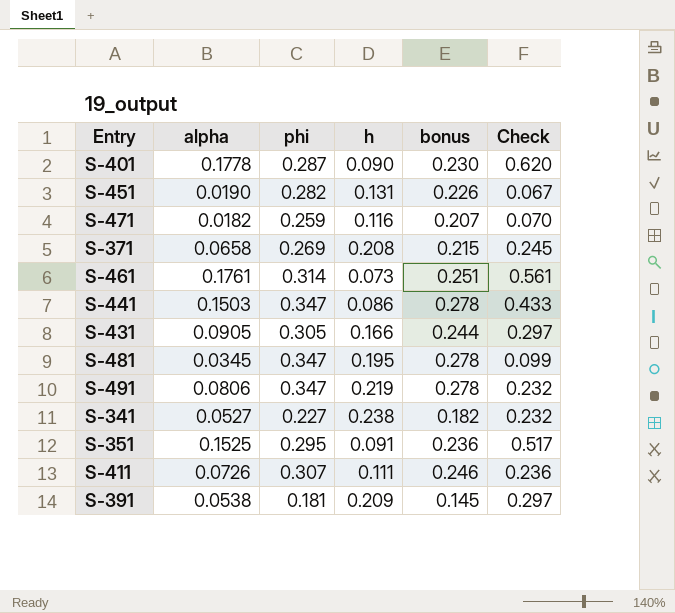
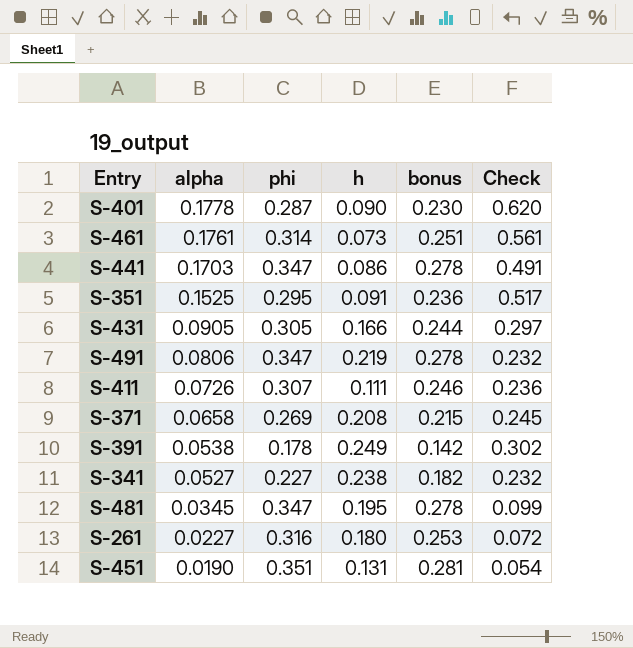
row order: none -> alpha descending
row S-471: 0.0182 | 0.259 | 0.116 | 0.207 | 0.070 -> none
S-441 | alpha: 0.1503 -> 0.1703
S-441 | Check: 0.433 -> 0.491
S-391 | phi: 0.181 -> 0.178
S-391 | h: 0.209 -> 0.249
S-391 | bonus: 0.145 -> 0.142
S-391 | Check: 0.297 -> 0.302
row S-261: none -> 0.0227 | 0.316 | 0.180 | 0.253 | 0.072
S-451 | phi: 0.282 -> 0.351
S-451 | bonus: 0.226 -> 0.281
S-451 | Check: 0.067 -> 0.054

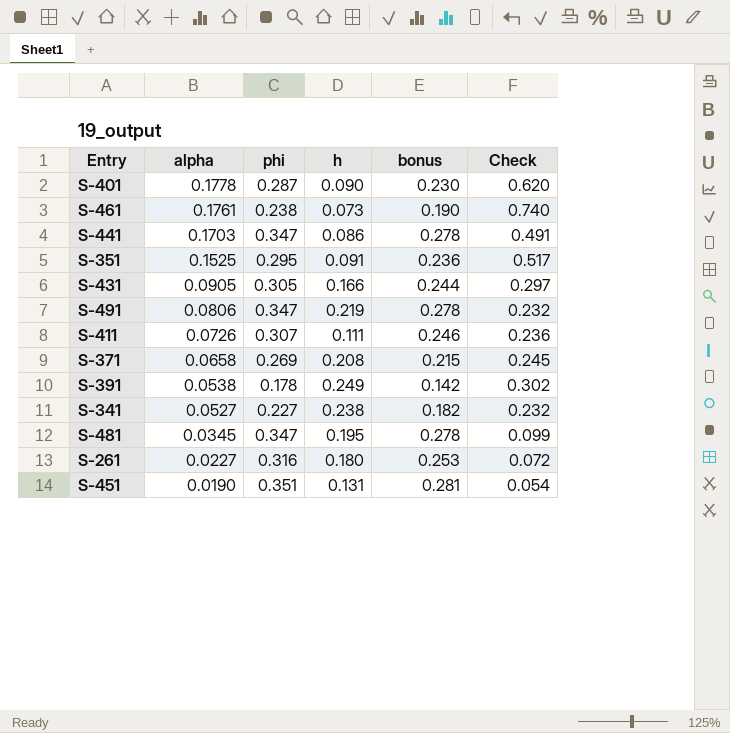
S-461 | phi: 0.314 -> 0.238
S-461 | bonus: 0.251 -> 0.190
S-461 | Check: 0.561 -> 0.740

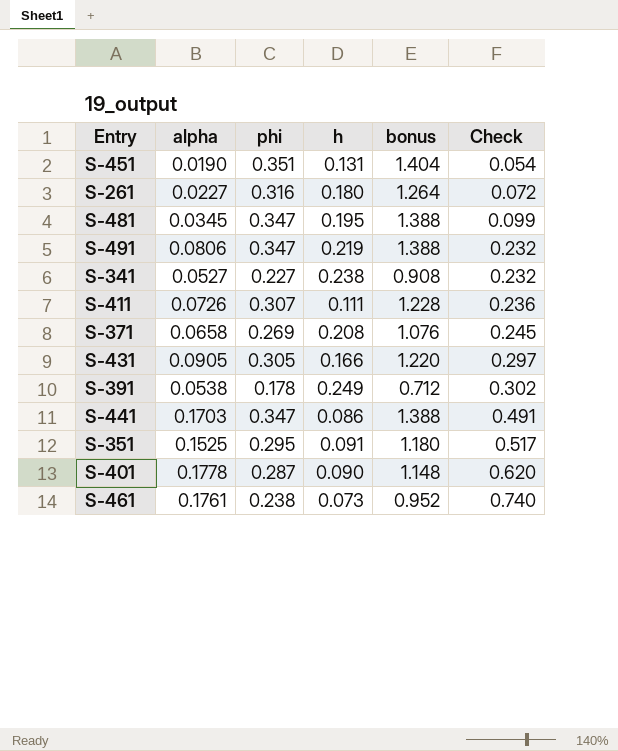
row order: alpha descending -> Check ascending
column bonus | formula: [phi] * 0.8 -> [phi] * 4

